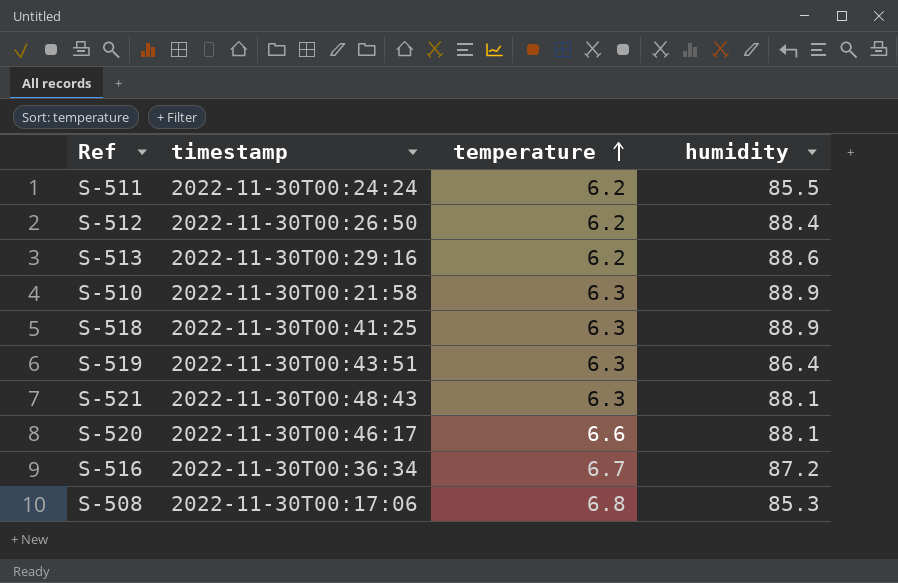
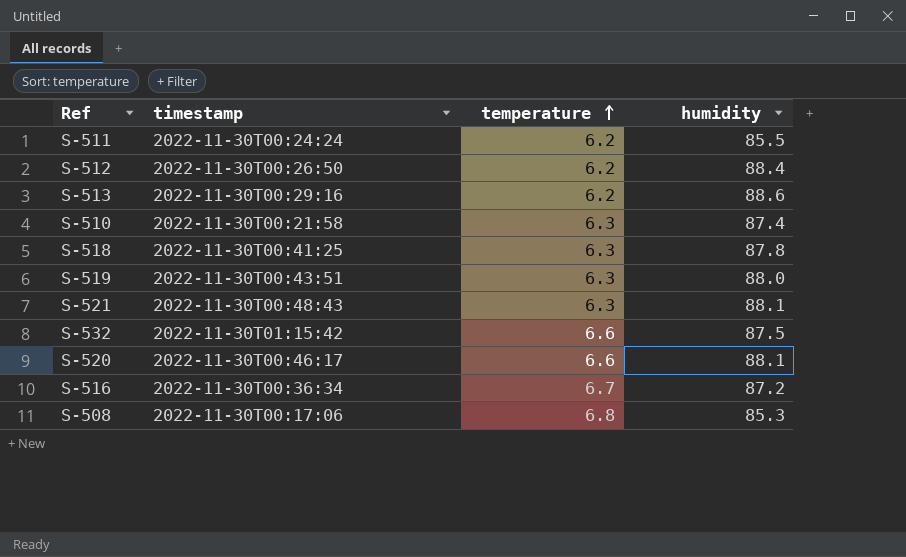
S-510 | humidity: 88.9 -> 87.4
S-518 | humidity: 88.9 -> 87.8
S-519 | humidity: 86.4 -> 88.0
row S-532: none -> 2022-11-30T01:15:42 | 6.6 | 87.5

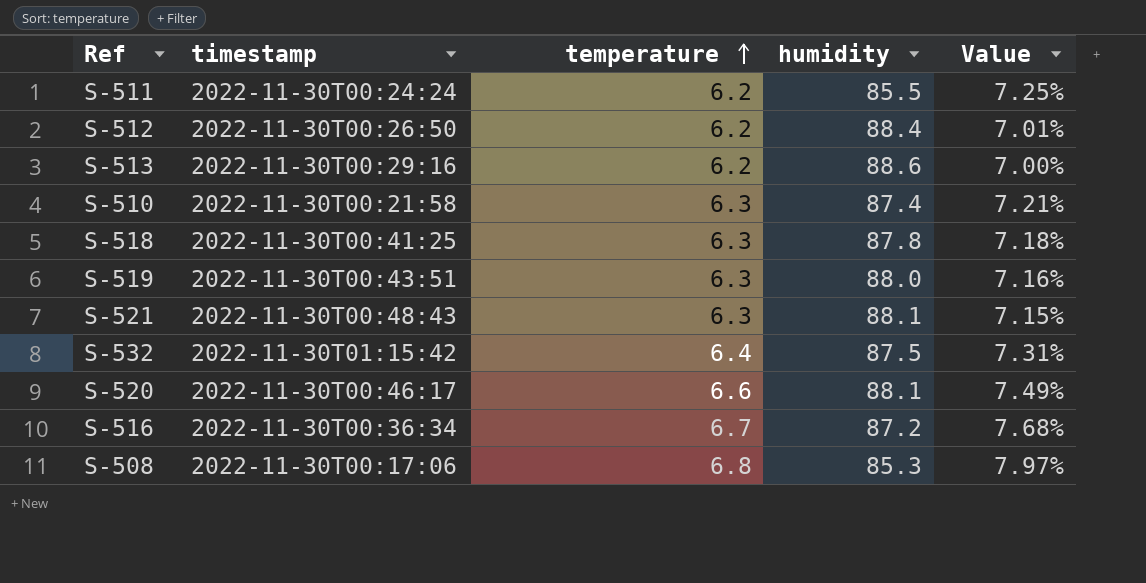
column Value | formula: none -> [temperature] / [humidity]
S-532 | temperature: 6.6 -> 6.4

